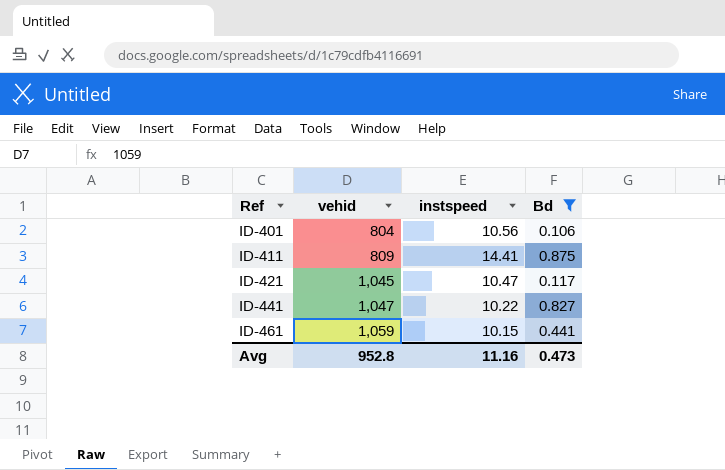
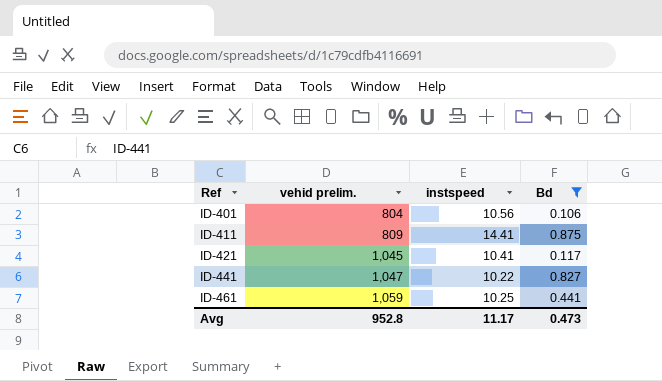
column name: vehid -> vehid prelim.
ID-421 | instspeed: 10.47 -> 10.41
ID-461 | instspeed: 10.15 -> 10.25
Avg | instspeed: 11.16 -> 11.17

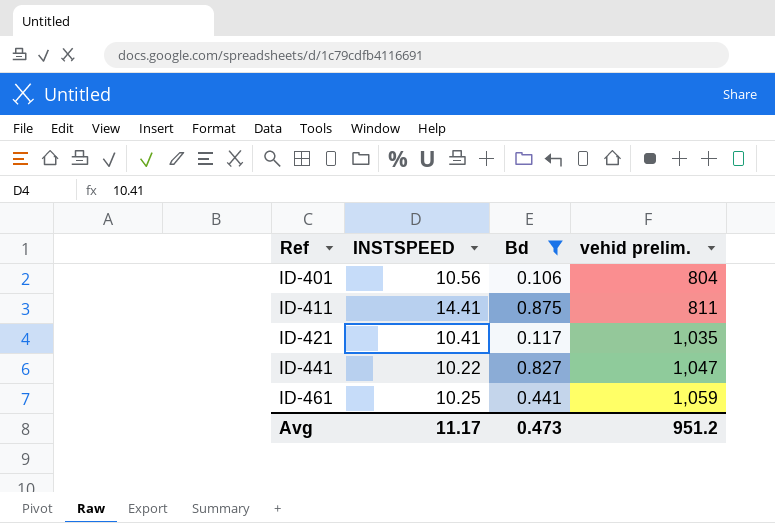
column name: instspeed -> INSTSPEED
column vehid prelim. | position: 2 -> 4
ID-411 | vehid prelim.: 809 -> 811
ID-421 | vehid prelim.: 1,045 -> 1,035
Avg | vehid prelim.: 952.8 -> 951.2

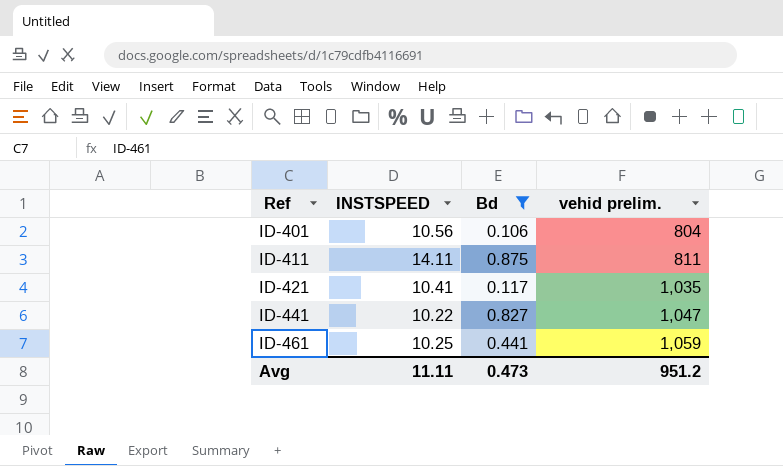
ID-411 | INSTSPEED: 14.41 -> 14.11
Avg | INSTSPEED: 11.17 -> 11.11

